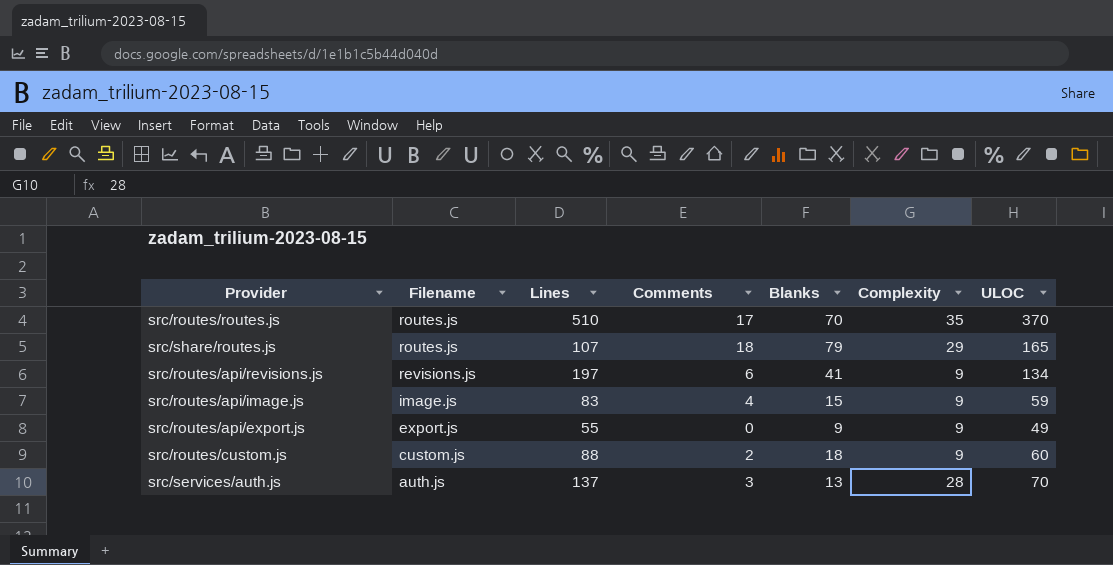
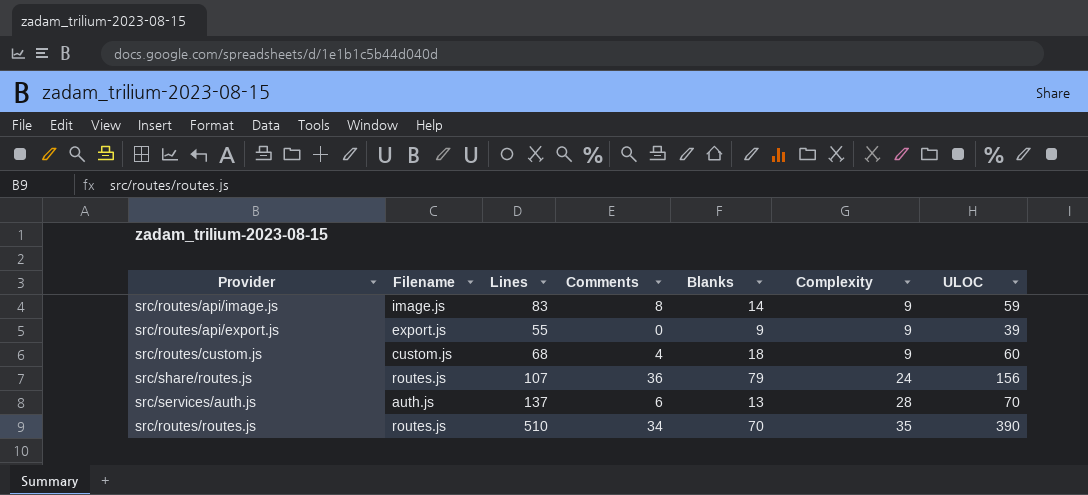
row order: Filename descending -> Complexity ascending
row src/routes/api/revisions.js: revisions.js | 197 | 6 | 41 | 9 | 134 -> none
src/routes/api/image.js | Comments: 4 -> 8
src/routes/api/image.js | Blanks: 15 -> 14
src/routes/api/export.js | ULOC: 49 -> 39
src/routes/custom.js | Lines: 88 -> 68
src/routes/custom.js | Comments: 2 -> 4
src/share/routes.js | Comments: 18 -> 36
src/share/routes.js | Complexity: 29 -> 24
src/share/routes.js | ULOC: 165 -> 156
src/services/auth.js | Comments: 3 -> 6
src/routes/routes.js | Comments: 17 -> 34
src/routes/routes.js | ULOC: 370 -> 390

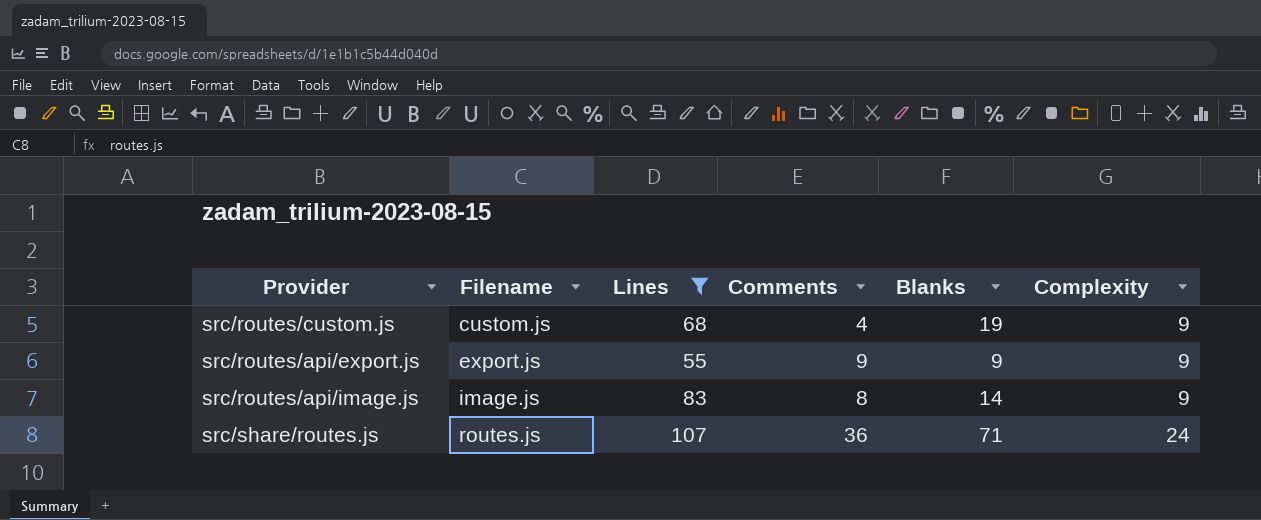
filter: none -> Lines <= 107
row order: Complexity ascending -> Filename ascending
column ULOC | position: 7 -> none
src/routes/custom.js | Blanks: 18 -> 19
src/routes/api/export.js | Comments: 0 -> 9
src/share/routes.js | Blanks: 79 -> 71

